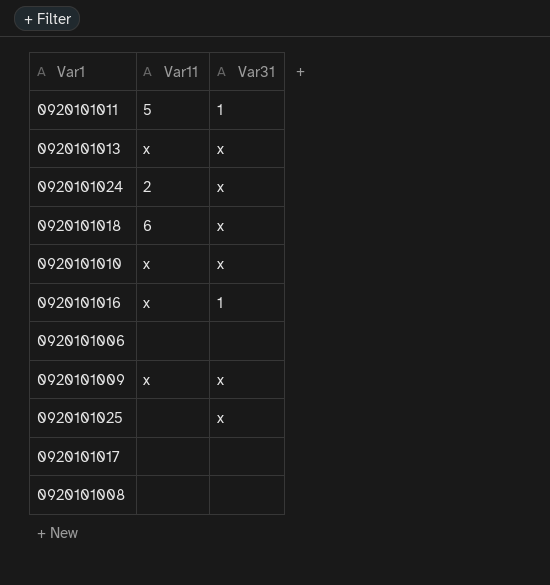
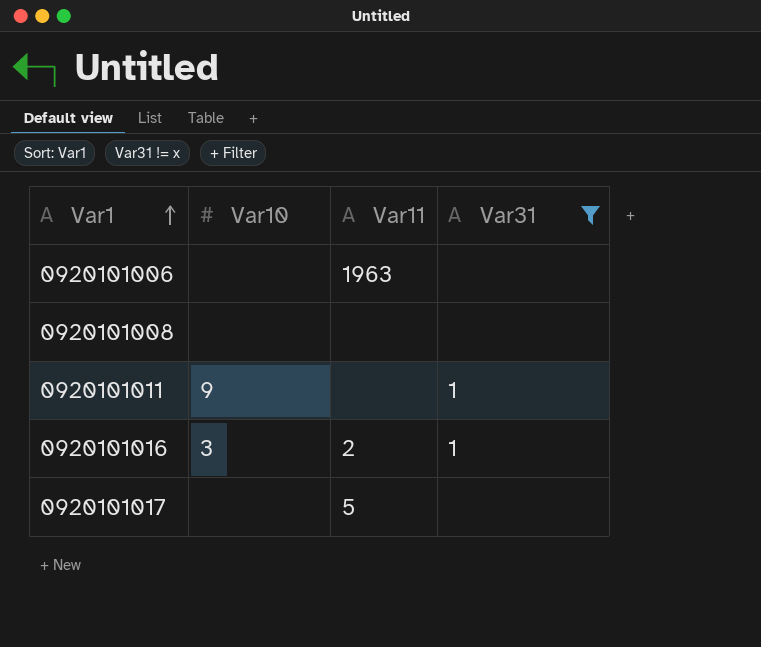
filter: none -> Var31 != x
row order: none -> Var1 ascending
column Var10 | position: none -> 2
0920101006 | Var11: none -> 1963
0920101011 | Var11: 5 -> none
0920101016 | Var11: x -> 2
0920101017 | Var11: none -> 5

